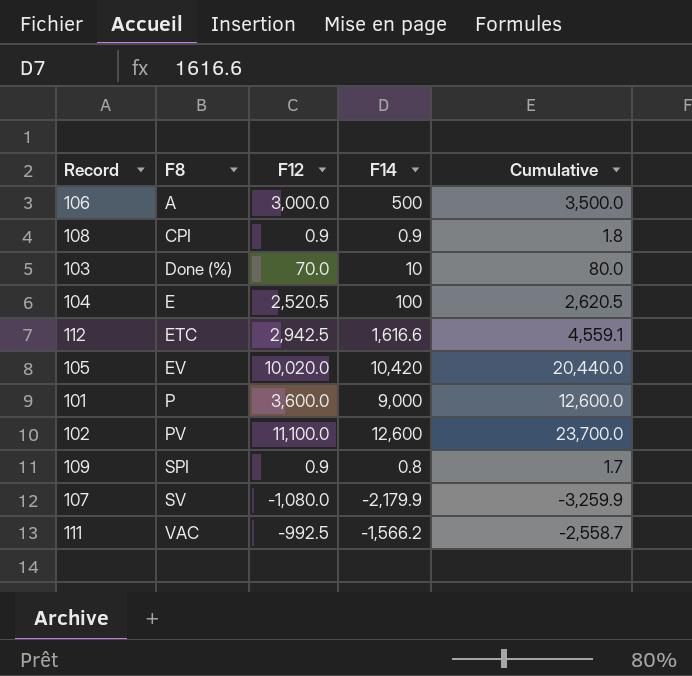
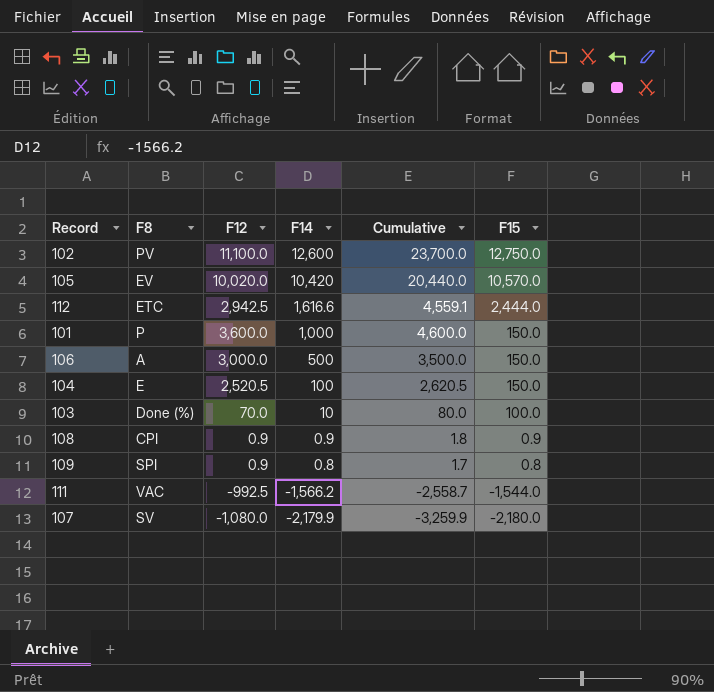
row order: F8 ascending -> F14 descending
column F15 | position: none -> 6
101 | F14: 9,000 -> 1,000
101 | Cumulative: 12,600.0 -> 4,600.0

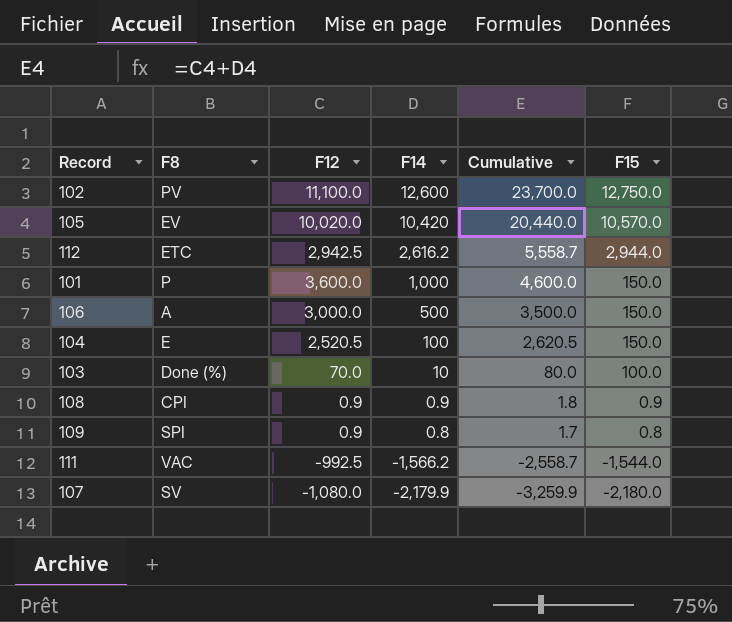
112 | F14: 1,616.6 -> 2,616.2
112 | Cumulative: 4,559.1 -> 5,558.7
112 | F15: 2,444.0 -> 2,944.0

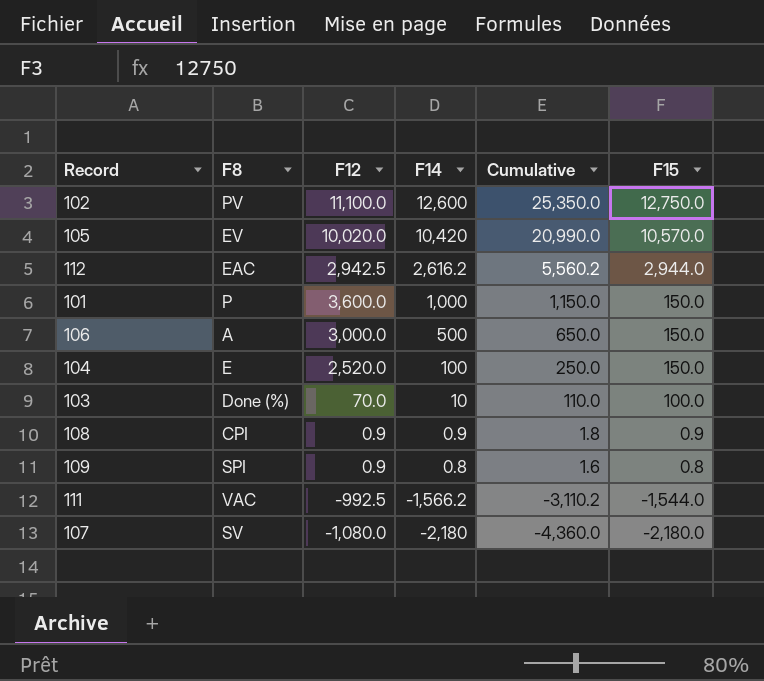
column Cumulative | formula: [F12] + [F14] -> [F14] + [F15]
112 | F8: ETC -> EAC
104 | F12: 2,520.5 -> 2,520.0
107 | F14: -2,179.9 -> -2,180

